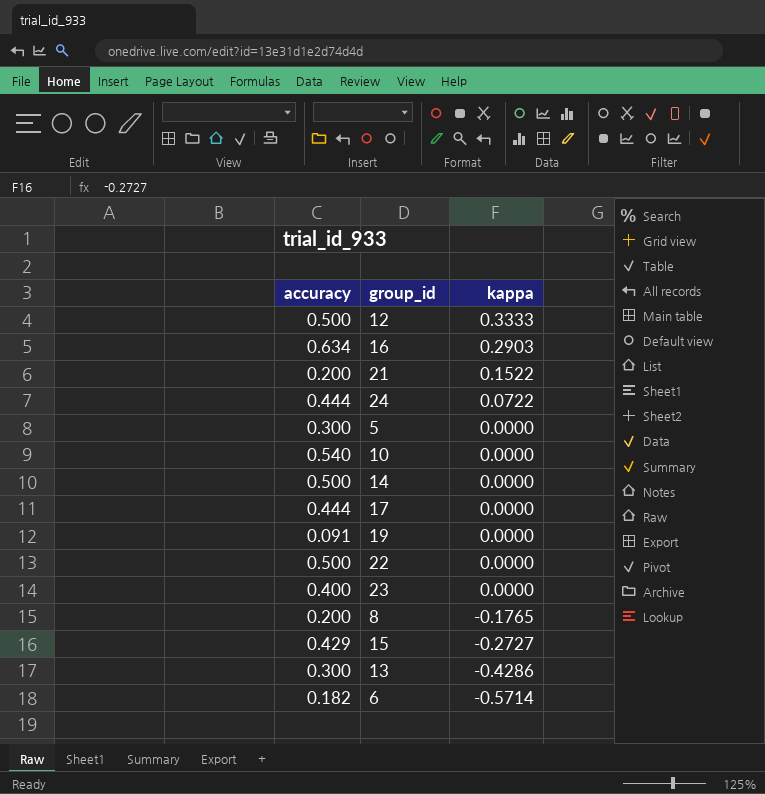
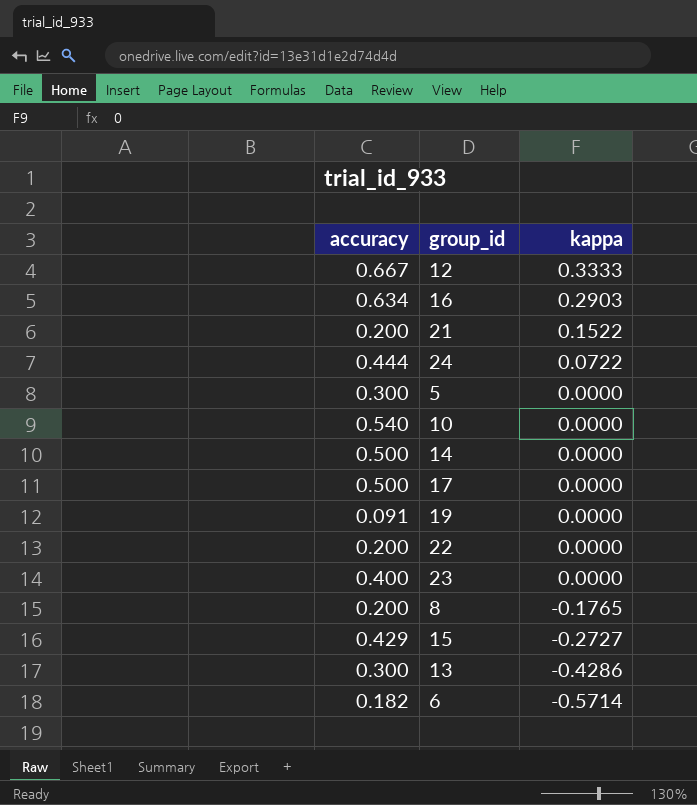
12 | accuracy: 0.500 -> 0.667
17 | accuracy: 0.444 -> 0.500
22 | accuracy: 0.500 -> 0.200

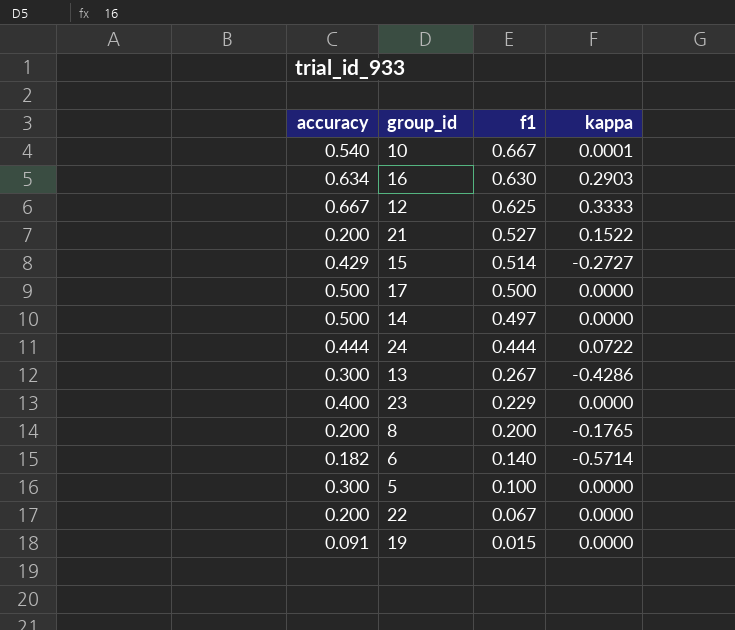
row order: kappa descending -> f1 descending
column f1 | position: none -> 3
10 | kappa: 0.0000 -> 0.0001

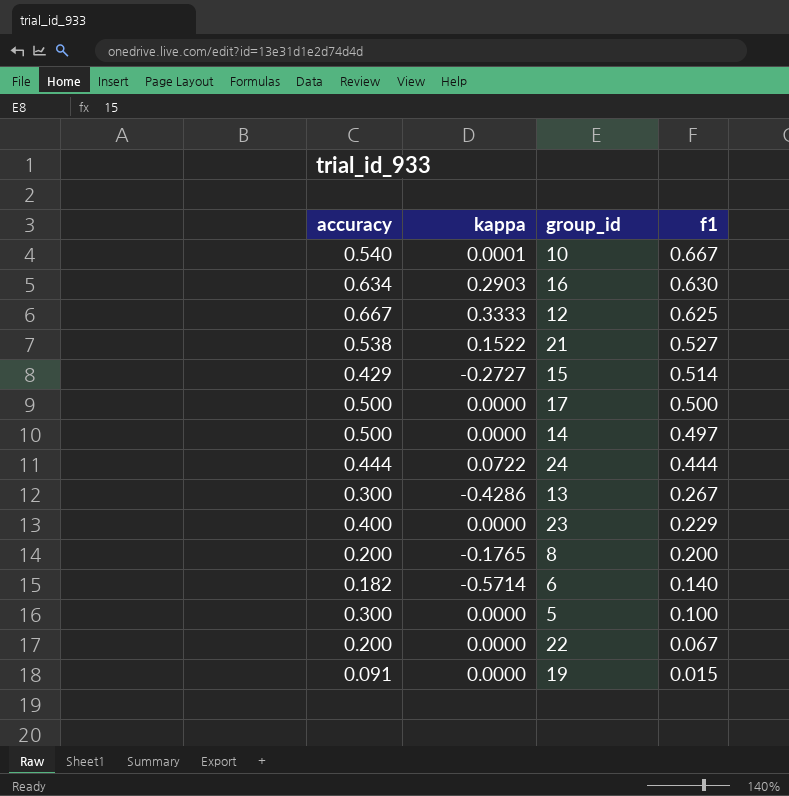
column kappa | position: 4 -> 2
21 | accuracy: 0.200 -> 0.538

